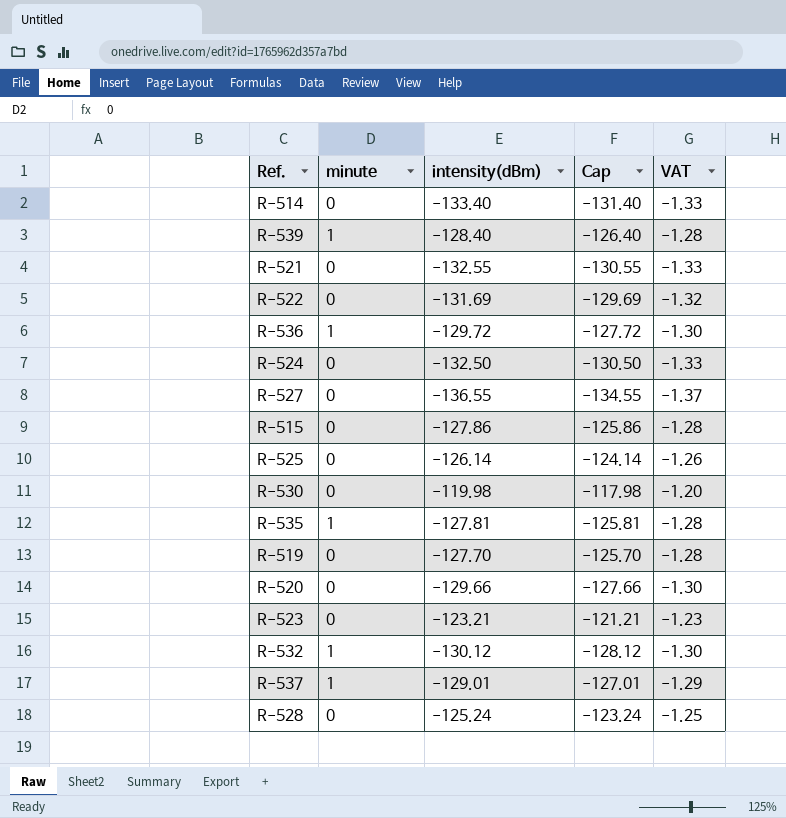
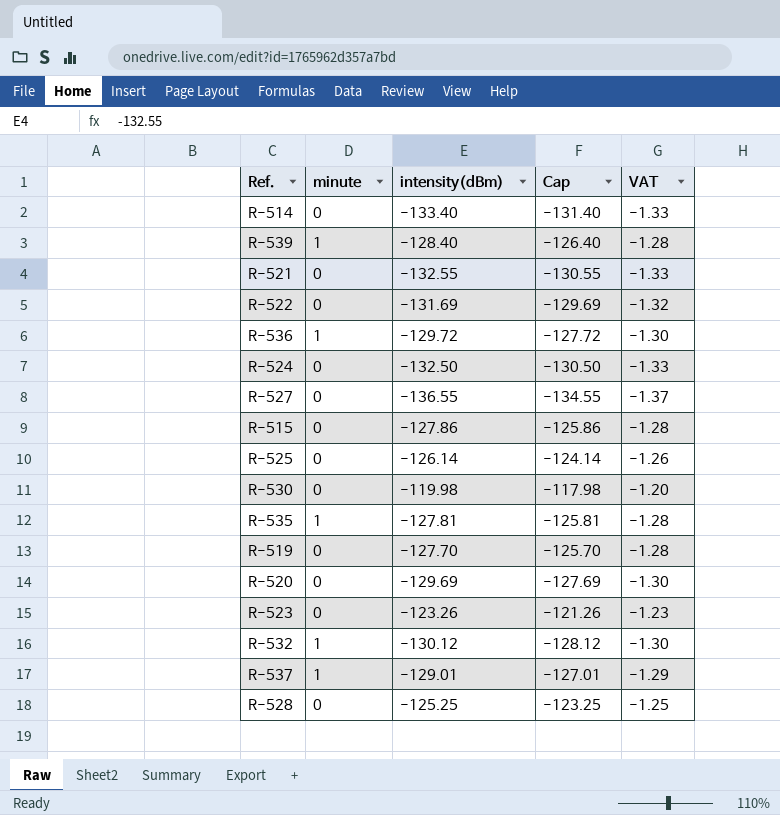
R-520 | intensity(dBm): -129.66 -> -129.69
R-520 | Cap: -127.66 -> -127.69
R-523 | intensity(dBm): -123.21 -> -123.26
R-523 | Cap: -121.21 -> -121.26
R-528 | intensity(dBm): -125.24 -> -125.25
R-528 | Cap: -123.24 -> -123.25

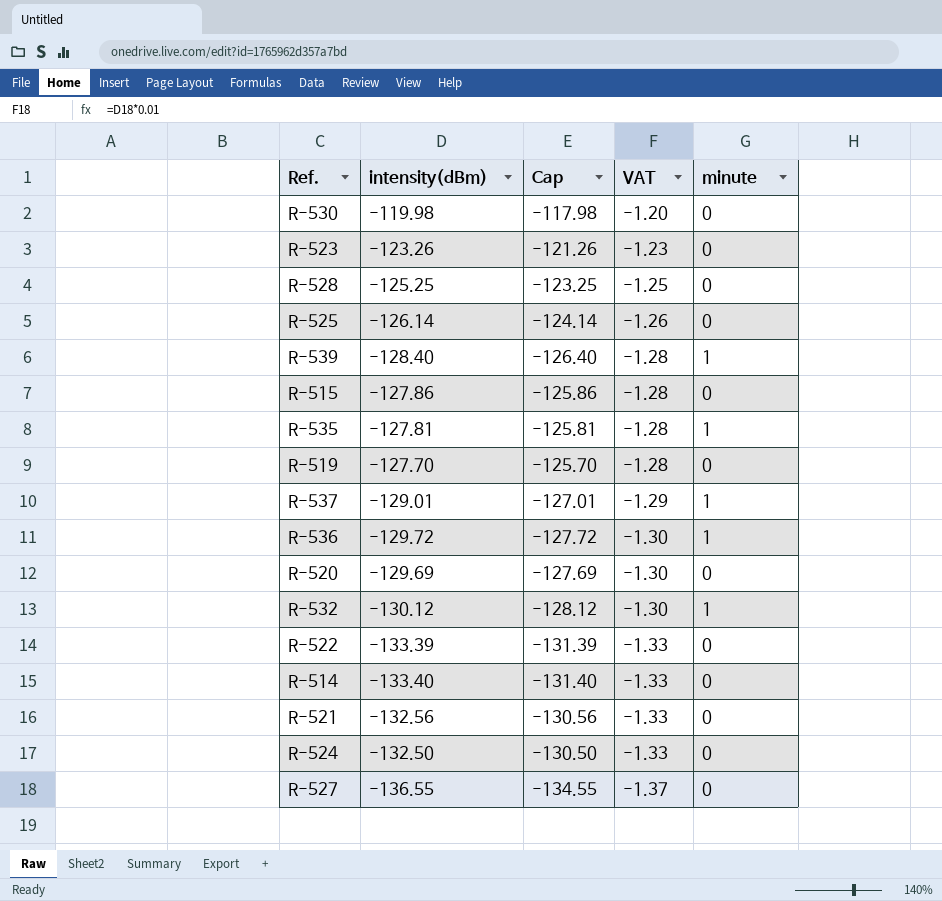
row order: none -> VAT descending
column minute | position: 2 -> 5
R-522 | intensity(dBm): -131.69 -> -133.39
R-522 | Cap: -129.69 -> -131.39
R-522 | VAT: -1.32 -> -1.33
R-521 | intensity(dBm): -132.55 -> -132.56
R-521 | Cap: -130.55 -> -130.56

